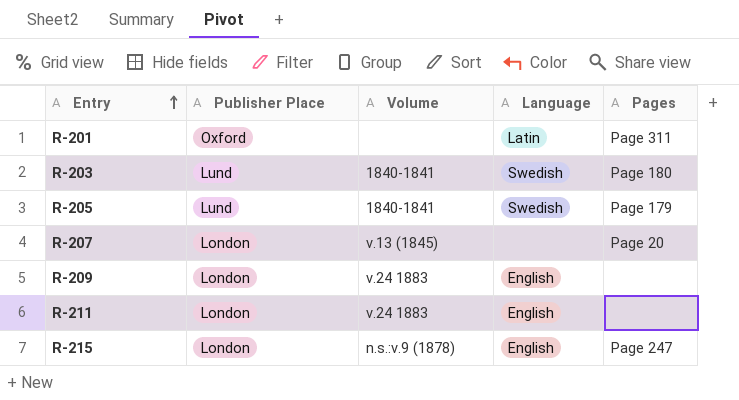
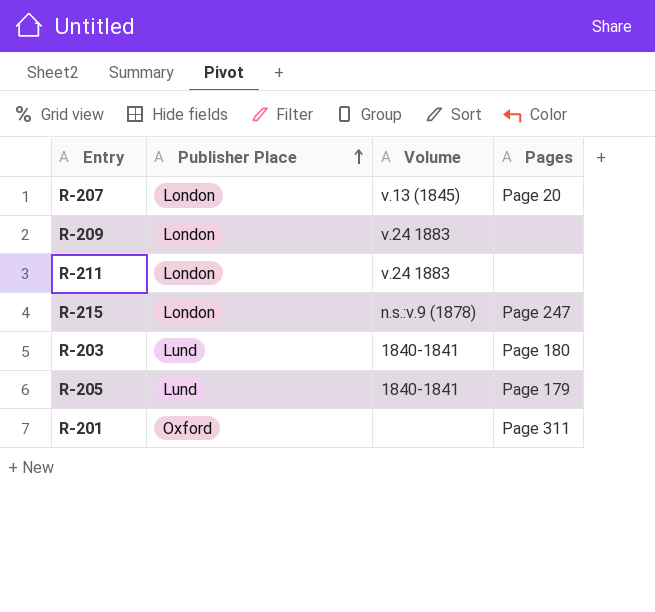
row order: Entry ascending -> Publisher Place ascending
column Language | position: 4 -> none

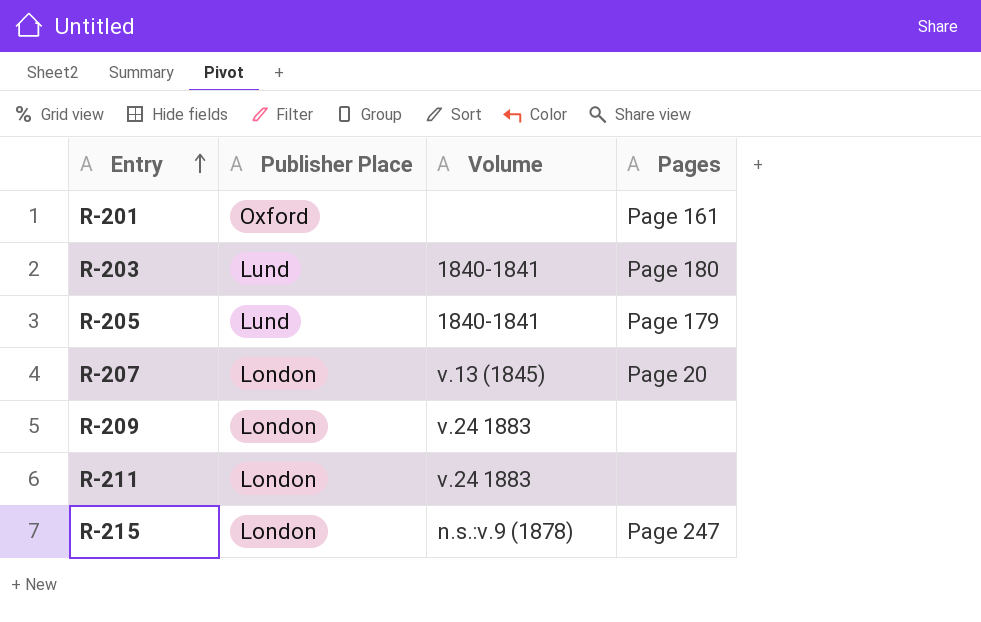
row order: Publisher Place ascending -> Entry ascending
R-201 | Pages: Page 311 -> Page 161

